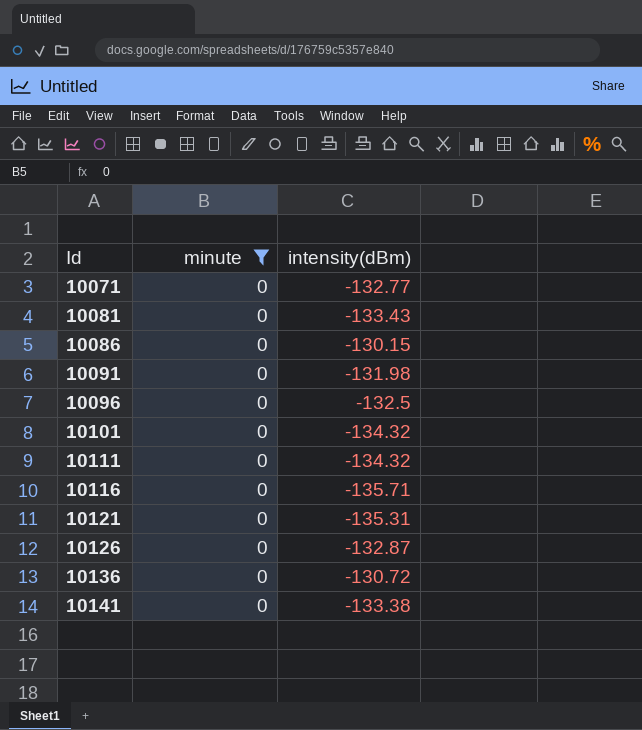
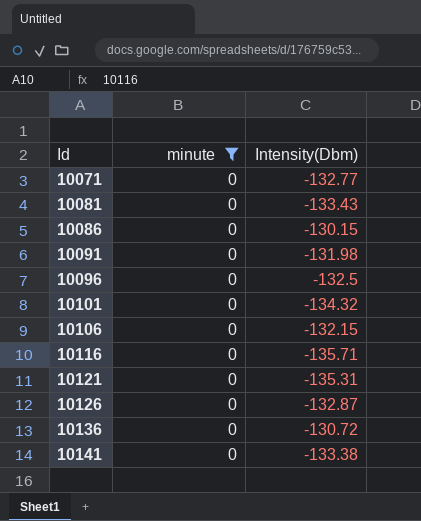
column name: intensity(dBm) -> Intensity(Dbm)
row 10111: 0 | -134.32 -> none
row 10106: none -> 0 | -132.15

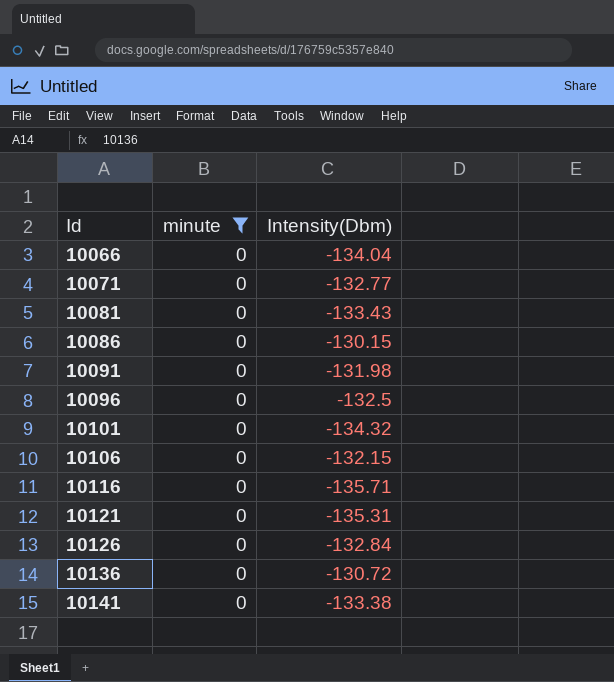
row 10066: none -> 0 | -134.04
10126 | Intensity(Dbm): -132.87 -> -132.84

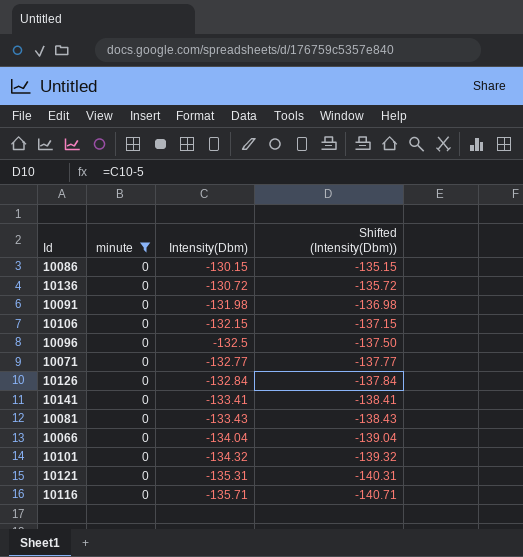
row order: Id ascending -> Intensity(Dbm) descending
column Shifted (Intensity(Dbm)) | formula: none -> [Intensity(Dbm)] - 5
10141 | Intensity(Dbm): -133.38 -> -133.41

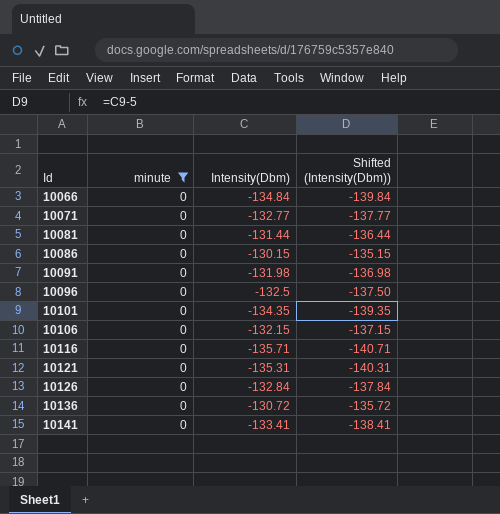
row order: Intensity(Dbm) descending -> Id ascending
10066 | Intensity(Dbm): -134.04 -> -134.84
10066 | Shifted (Intensity(Dbm)): -139.04 -> -139.84
10081 | Intensity(Dbm): -133.43 -> -131.44
10081 | Shifted (Intensity(Dbm)): -138.43 -> -136.44
10101 | Intensity(Dbm): -134.32 -> -134.35
10101 | Shifted (Intensity(Dbm)): -139.32 -> -139.35

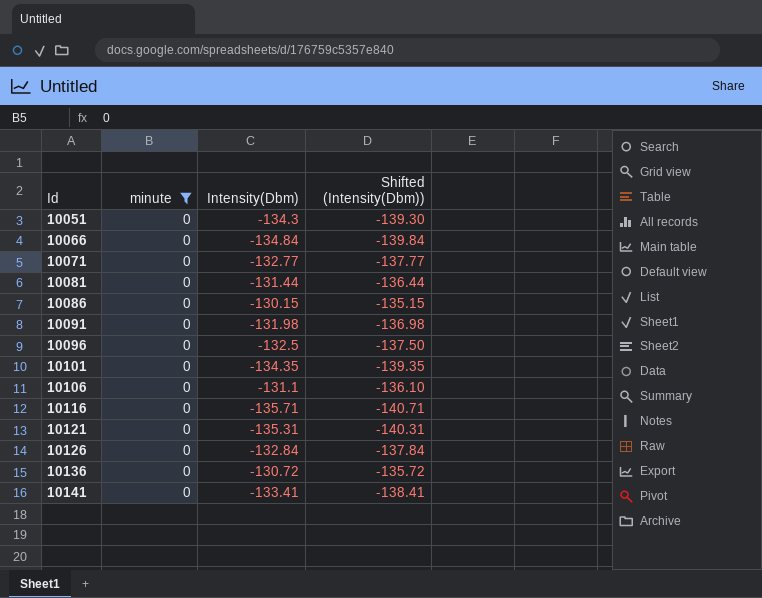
row 10051: none -> 0 | -134.3 | -139.30
10106 | Intensity(Dbm): -132.15 -> -131.1
10106 | Shifted (Intensity(Dbm)): -137.15 -> -136.10

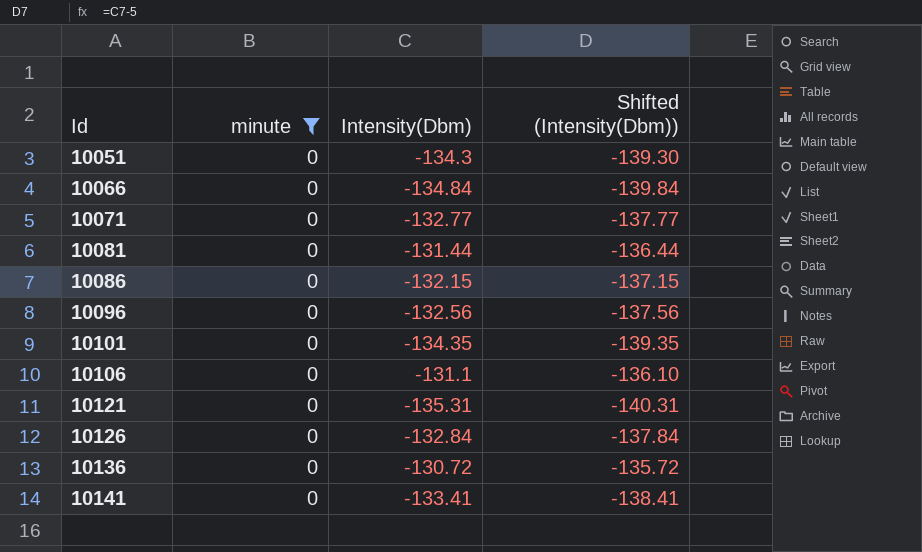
row 10091: 0 | -131.98 | -136.98 -> none
row 10116: 0 | -135.71 | -140.71 -> none
10086 | Intensity(Dbm): -130.15 -> -132.15
10086 | Shifted (Intensity(Dbm)): -135.15 -> -137.15
10096 | Intensity(Dbm): -132.5 -> -132.56
10096 | Shifted (Intensity(Dbm)): -137.50 -> -137.56

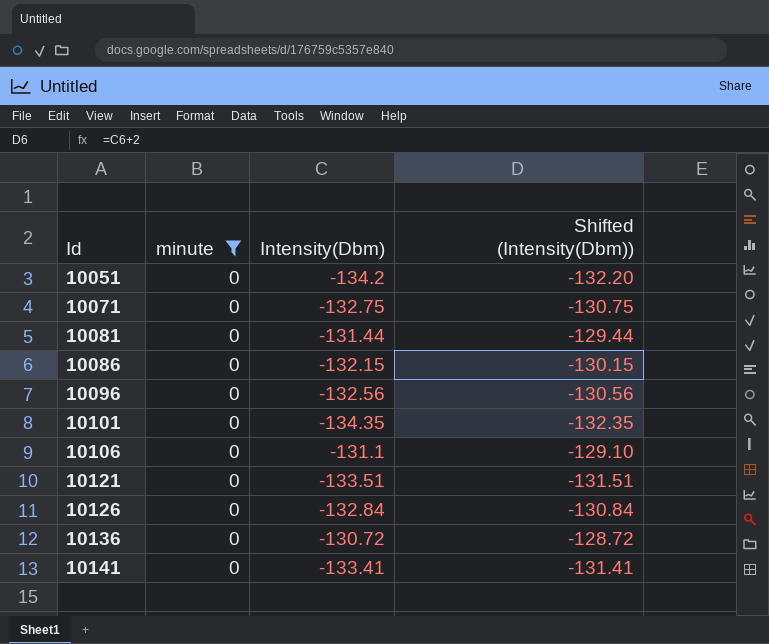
column Shifted (Intensity(Dbm)) | formula: [Intensity(Dbm)] - 5 -> [Intensity(Dbm)] + 2
row 10066: 0 | -134.84 | -139.84 -> none
10051 | Intensity(Dbm): -134.3 -> -134.2
10071 | Intensity(Dbm): -132.77 -> -132.75
10121 | Intensity(Dbm): -135.31 -> -133.51

